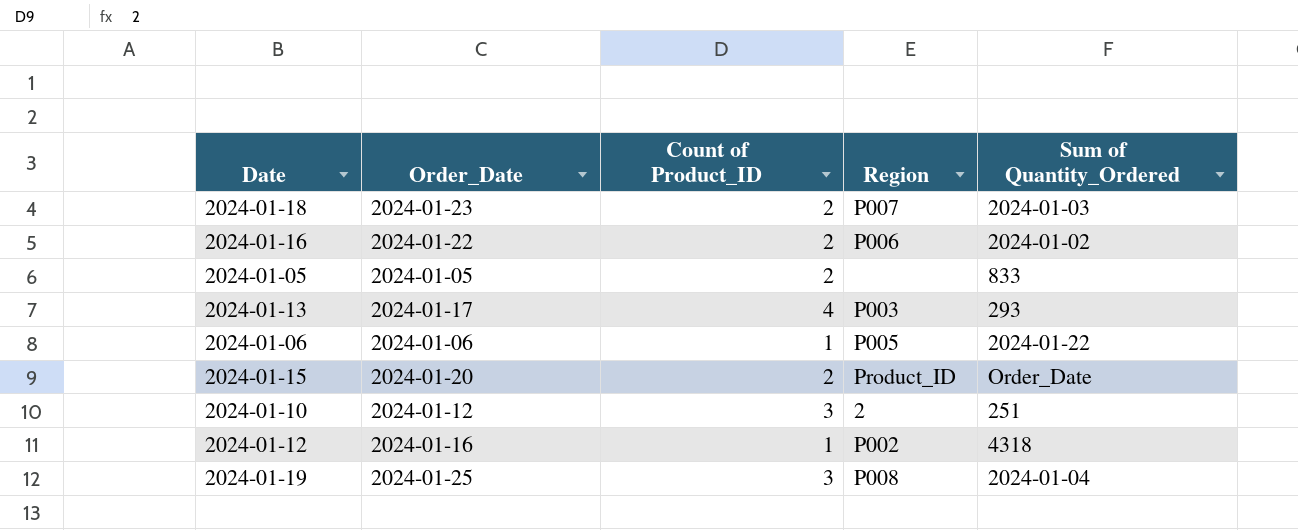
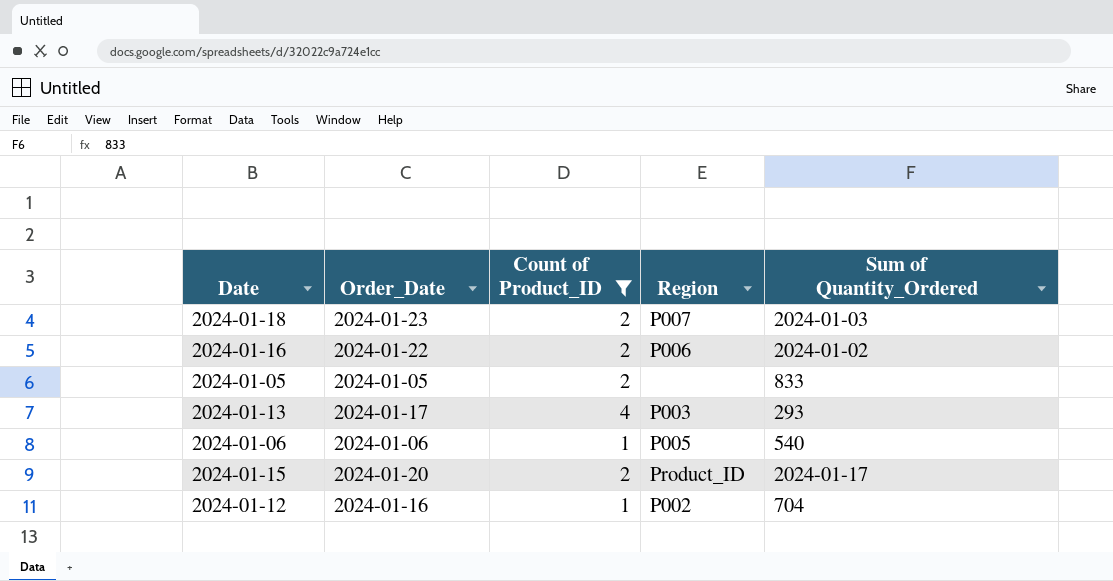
filter: none -> Count of Product_ID != 3
2024-01-06 | Sum of Quantity_Ordered: 2024-01-22 -> 540
2024-01-15 | Sum of Quantity_Ordered: Order_Date -> 2024-01-17
2024-01-12 | Sum of Quantity_Ordered: 4318 -> 704

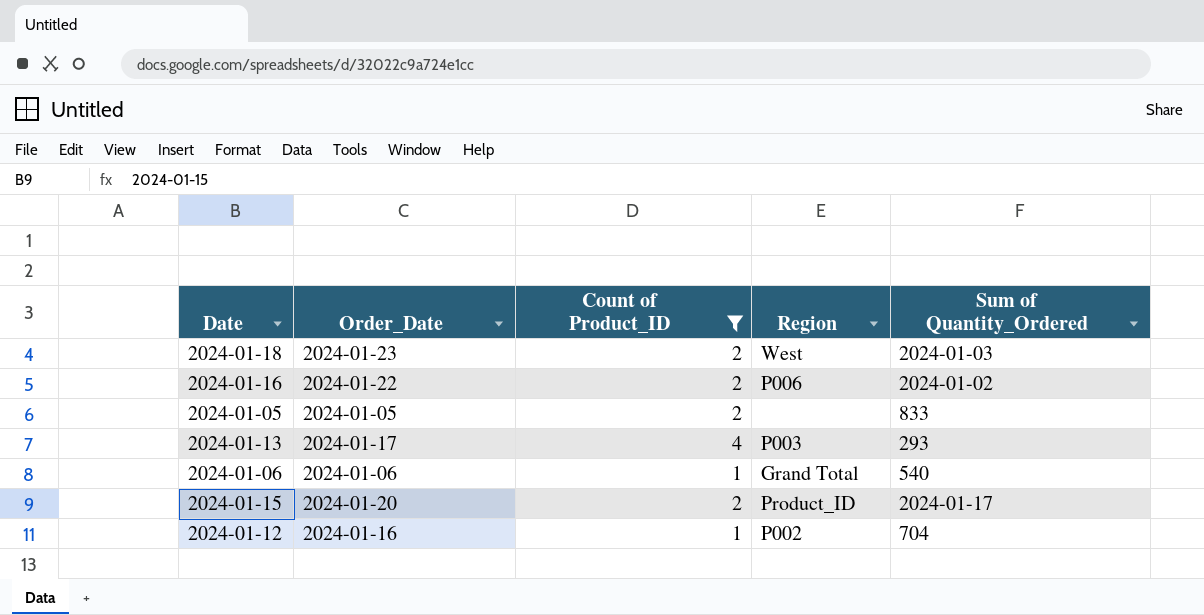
2024-01-18 | Region: P007 -> West
2024-01-06 | Region: P005 -> Grand Total

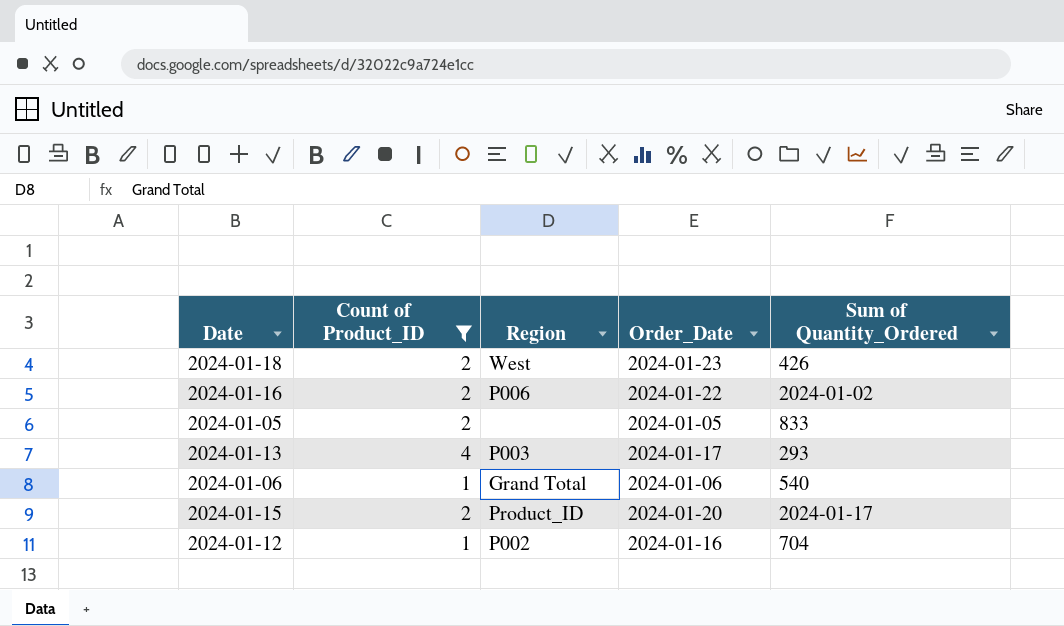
column Order_Date | position: 2 -> 4
2024-01-18 | Sum of Quantity_Ordered: 2024-01-03 -> 426

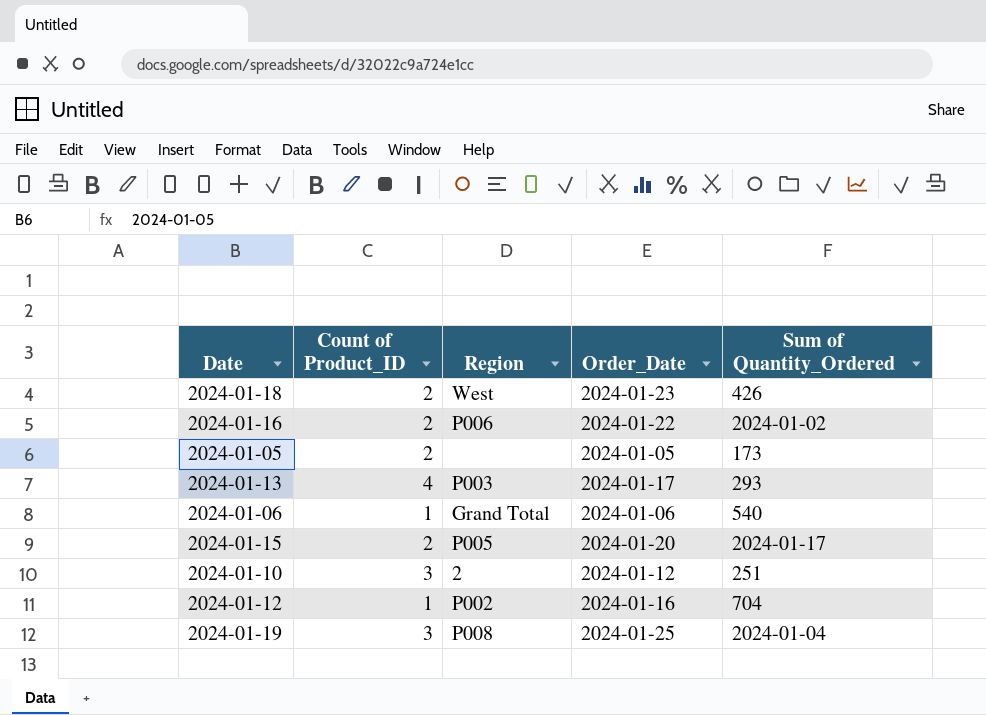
filter: Count of Product_ID != 3 -> none
2024-01-05 | Sum of Quantity_Ordered: 833 -> 173
2024-01-15 | Region: Product_ID -> P005

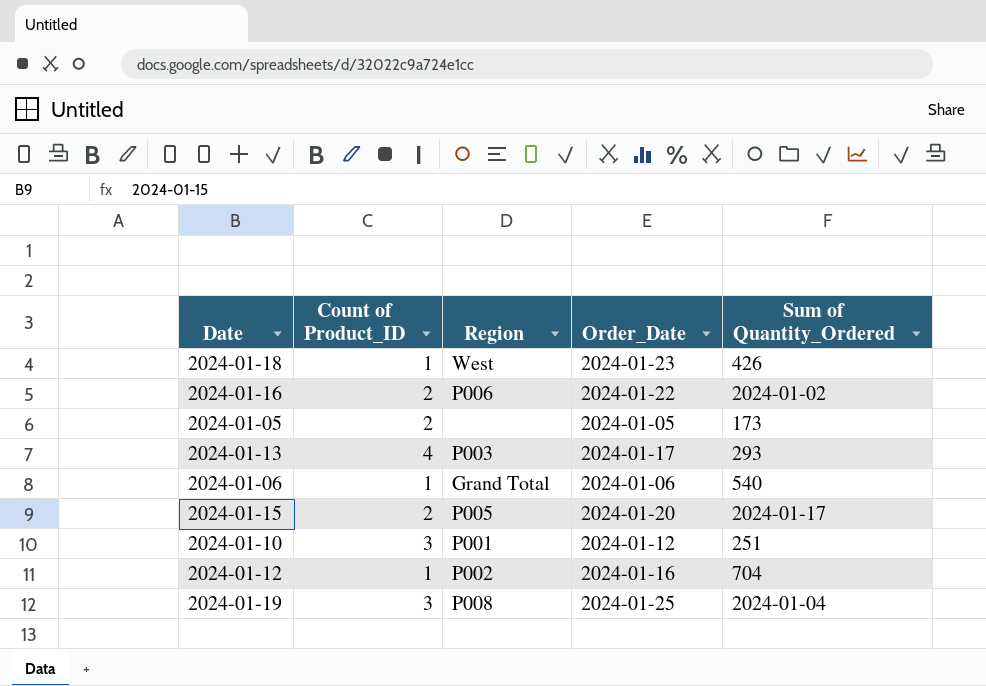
2024-01-18 | Count of Product_ID: 2 -> 1
2024-01-10 | Region: 2 -> P001

